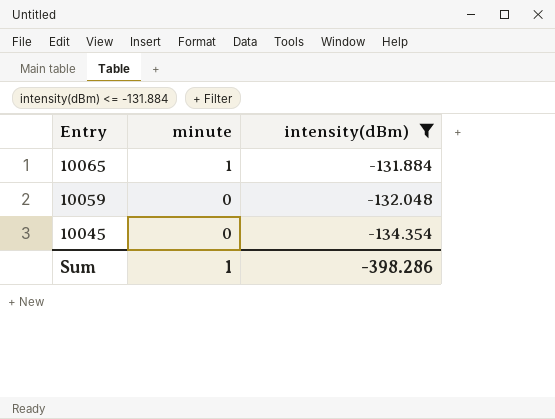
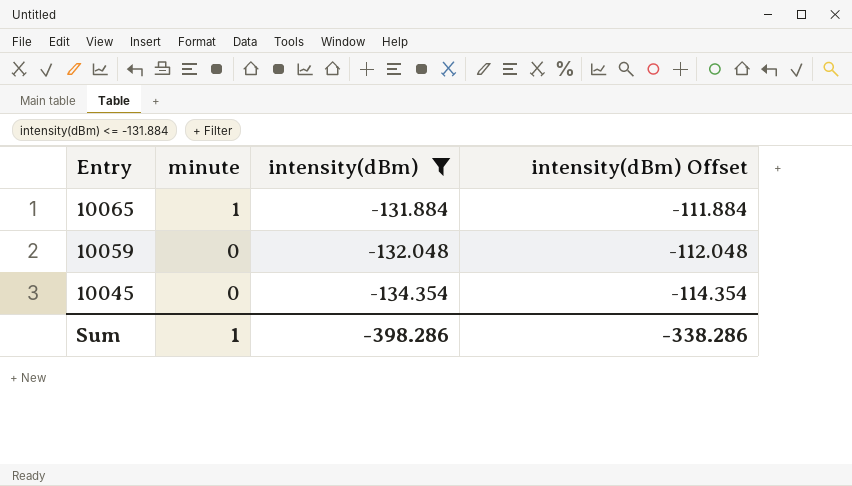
column intensity(dBm) Offset | formula: none -> [intensity(dBm)] + 20

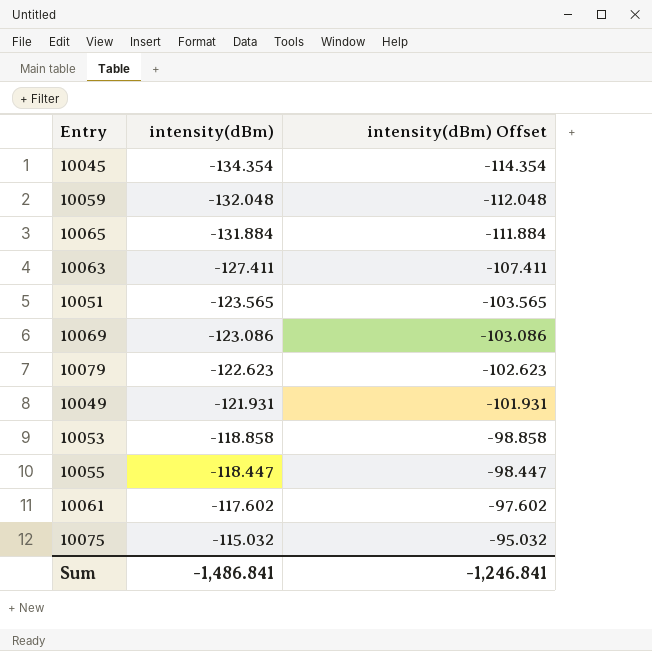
filter: intensity(dBm) <= -131.884 -> none
row order: Entry descending -> intensity(dBm) ascending
column minute | position: 2 -> none
Sum | intensity(dBm): -398.286 -> -1,486.841
Sum | intensity(dBm) Offset: -338.286 -> -1,246.841

